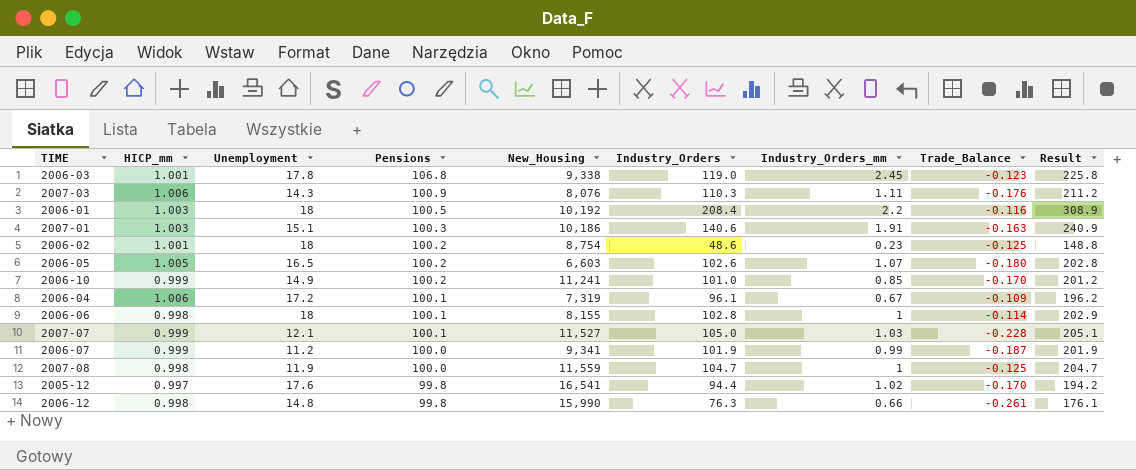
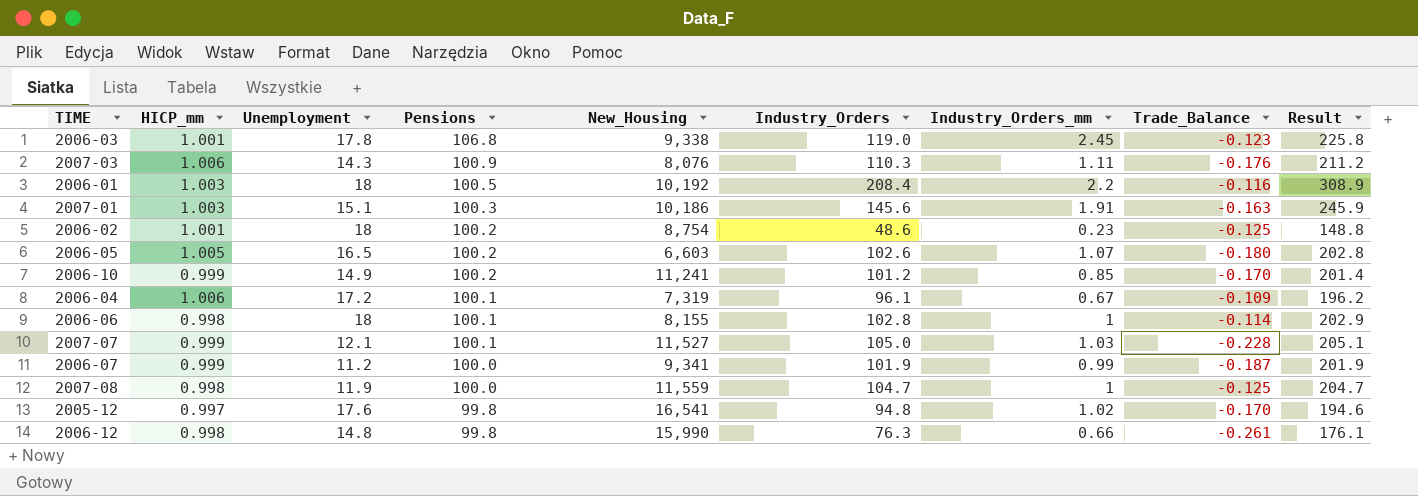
2007-01 | Industry_Orders: 140.6 -> 145.6
2007-01 | Result: 240.9 -> 245.9
2006-10 | Industry_Orders: 101.0 -> 101.2
2006-10 | Result: 201.2 -> 201.4
2005-12 | Industry_Orders: 94.4 -> 94.8
2005-12 | Result: 194.2 -> 194.6

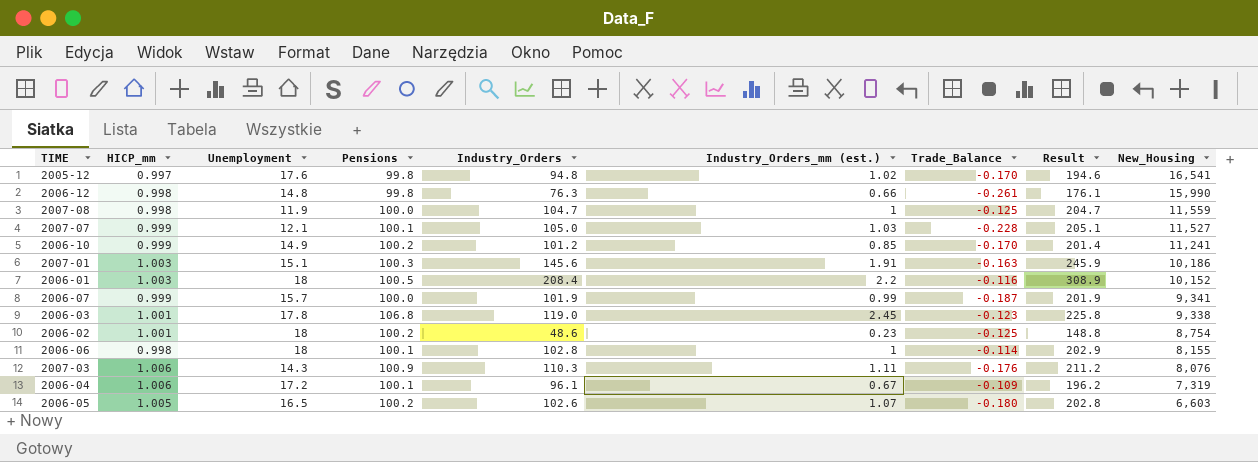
row order: Pensions descending -> New_Housing descending
column name: Industry_Orders_mm -> Industry_Orders_mm (est.)
column New_Housing | position: 5 -> 9
2006-01 | New_Housing: 10,192 -> 10,152
2006-07 | Unemployment: 11.2 -> 15.7

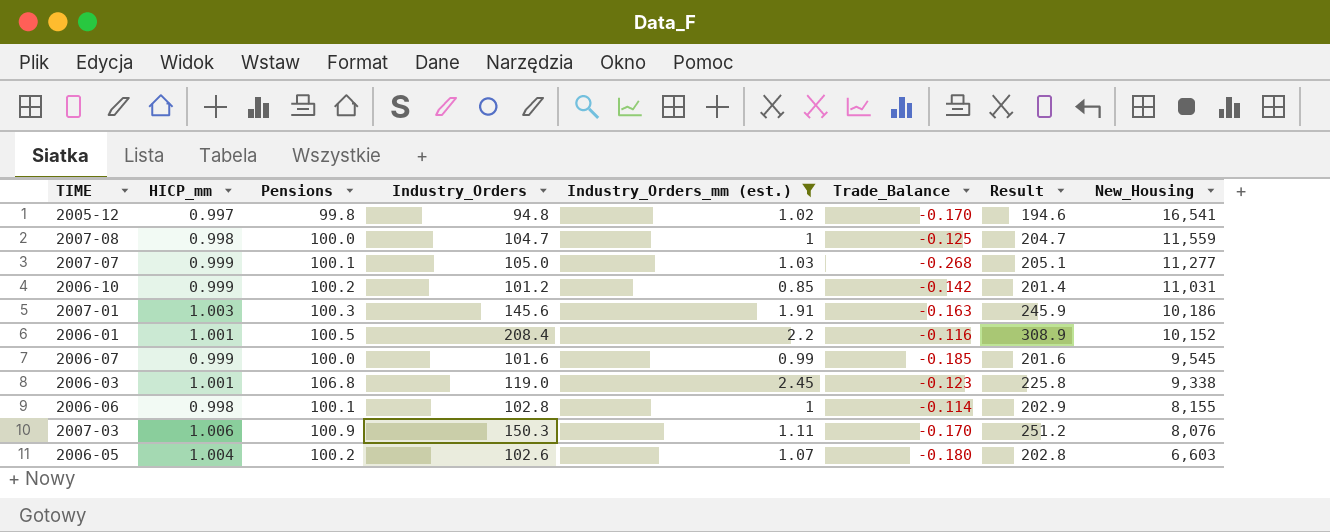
filter: none -> Industry_Orders_mm (est.) >= 0.85
column Unemployment | position: 3 -> none
2007-07 | Trade_Balance: -0.228 -> -0.268
2007-07 | New_Housing: 11,527 -> 11,277
2006-10 | Trade_Balance: -0.170 -> -0.142
2006-10 | New_Housing: 11,241 -> 11,031
2006-01 | HICP_mm: 1.003 -> 1.001
2006-07 | Industry_Orders: 101.9 -> 101.6
2006-07 | Trade_Balance: -0.187 -> -0.185
2006-07 | Result: 201.9 -> 201.6
2006-07 | New_Housing: 9,341 -> 9,545
2007-03 | Industry_Orders: 110.3 -> 150.3
2007-03 | Trade_Balance: -0.176 -> -0.170
2007-03 | Result: 211.2 -> 251.2
2006-05 | HICP_mm: 1.005 -> 1.004

